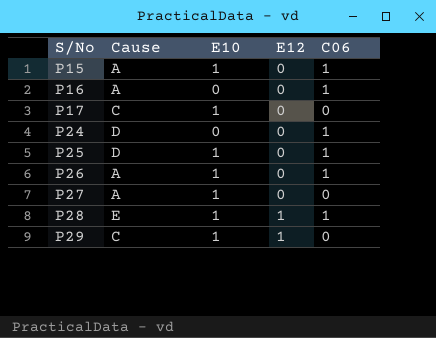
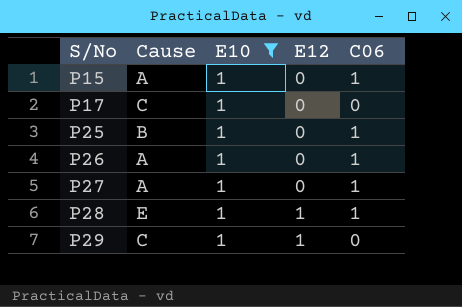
filter: none -> E10 = 1
P25 | Cause: D -> B
P27 | C06: 0 -> 1

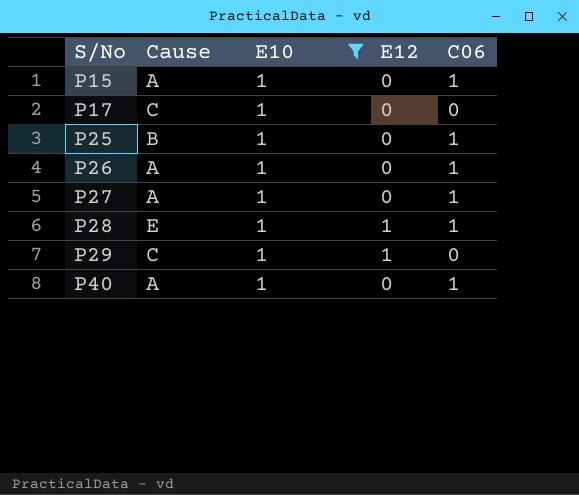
row P40: none -> A | 1 | 0 | 1

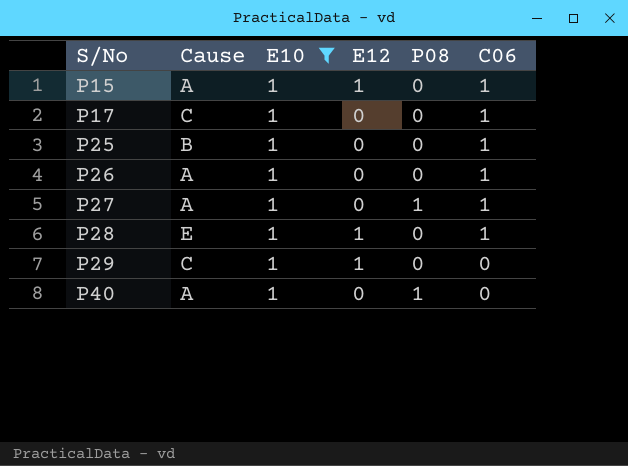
column P08 | position: none -> 5
P15 | E12: 0 -> 1
P17 | C06: 0 -> 1
P40 | C06: 1 -> 0

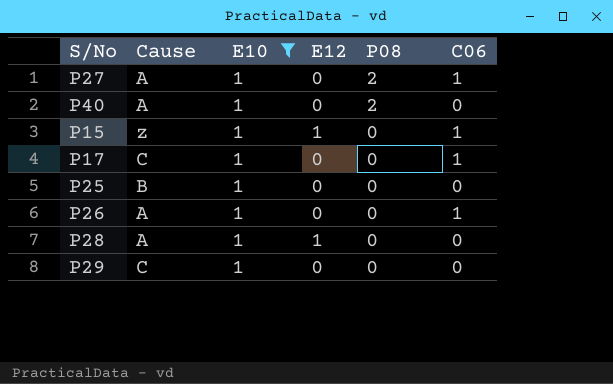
row order: S/No ascending -> P08 descending
P27 | P08: 1 -> 2
P40 | P08: 1 -> 2
P15 | Cause: A -> z
P25 | C06: 1 -> 0
P28 | Cause: E -> A
P28 | C06: 1 -> 0
P29 | E12: 1 -> 0

